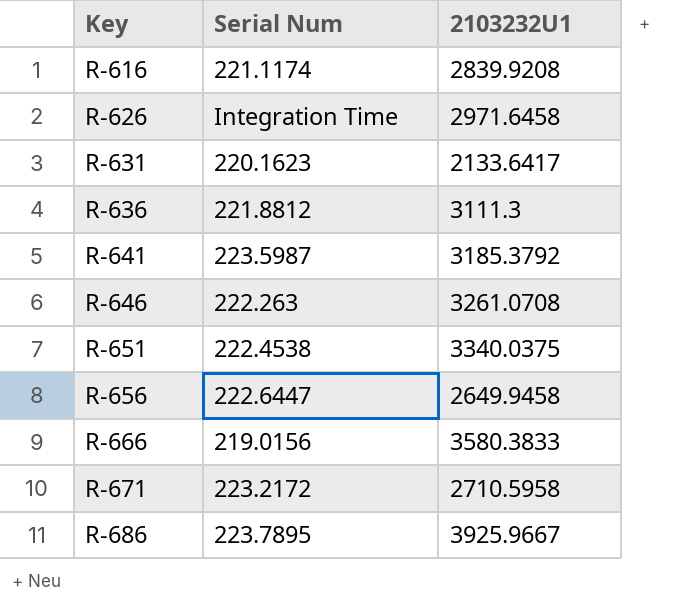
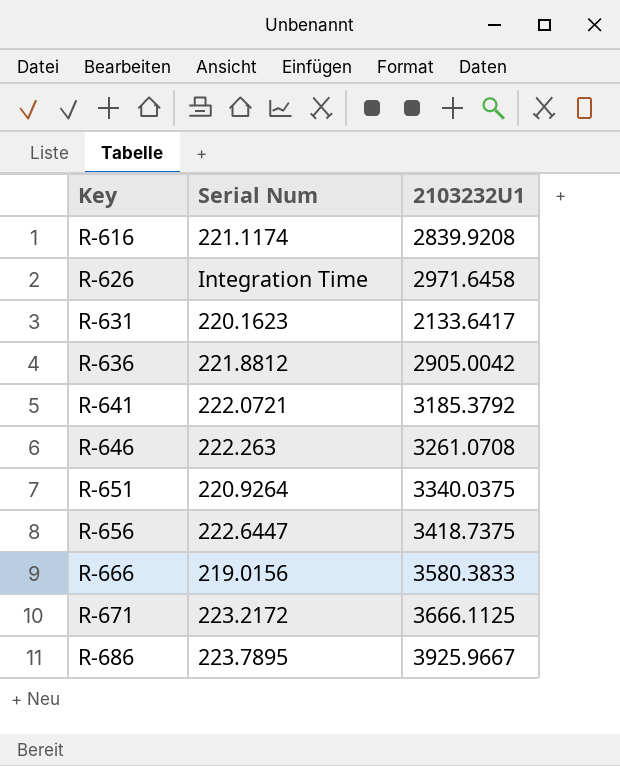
R-636 | 2103232U1: 3111.3 -> 2905.0042
R-641 | Serial Num: 223.5987 -> 222.0721
R-651 | Serial Num: 222.4538 -> 220.9264
R-656 | 2103232U1: 2649.9458 -> 3418.7375
R-671 | 2103232U1: 2710.5958 -> 3666.1125

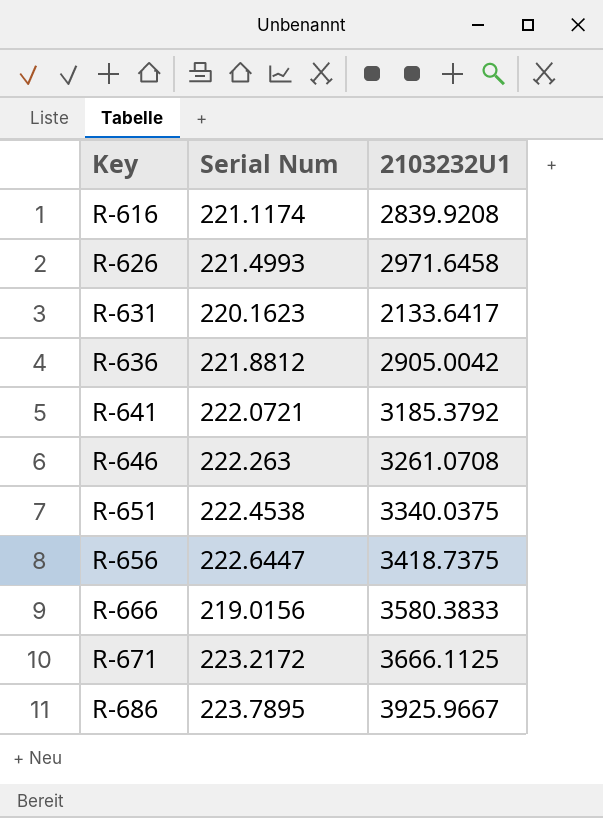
R-626 | Serial Num: Integration Time -> 221.4993
R-651 | Serial Num: 220.9264 -> 222.4538

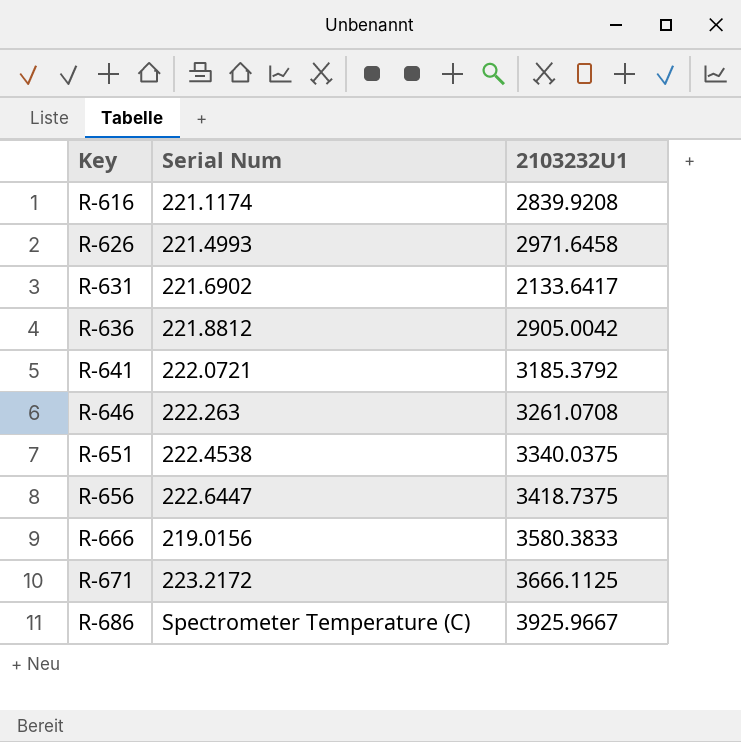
R-631 | Serial Num: 220.1623 -> 221.6902
R-686 | Serial Num: 223.7895 -> Spectrometer Temperature (C)

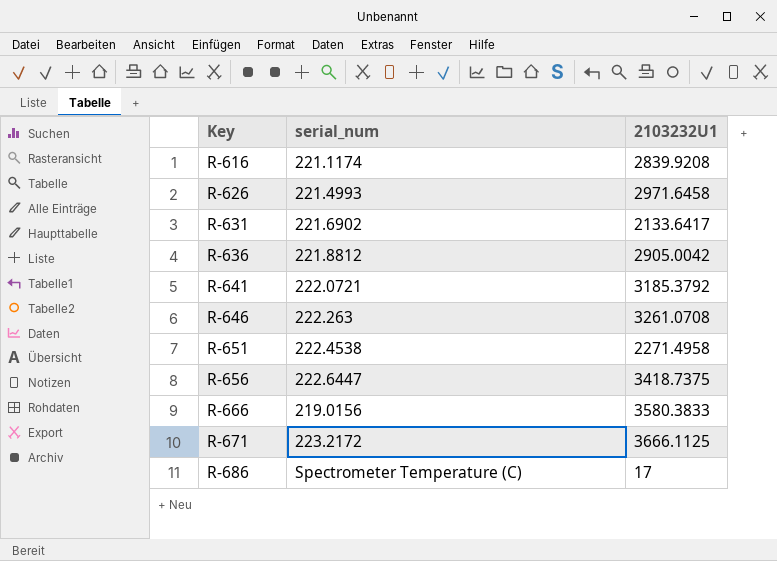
column name: Serial Num -> serial_num
R-651 | 2103232U1: 3340.0375 -> 2271.4958
R-686 | 2103232U1: 3925.9667 -> 17

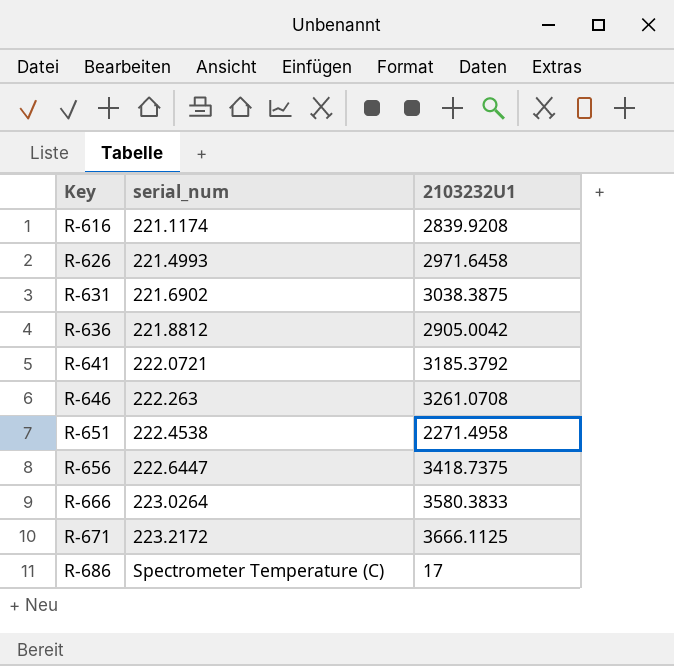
R-631 | 2103232U1: 2133.6417 -> 3038.3875
R-666 | serial_num: 219.0156 -> 223.0264

